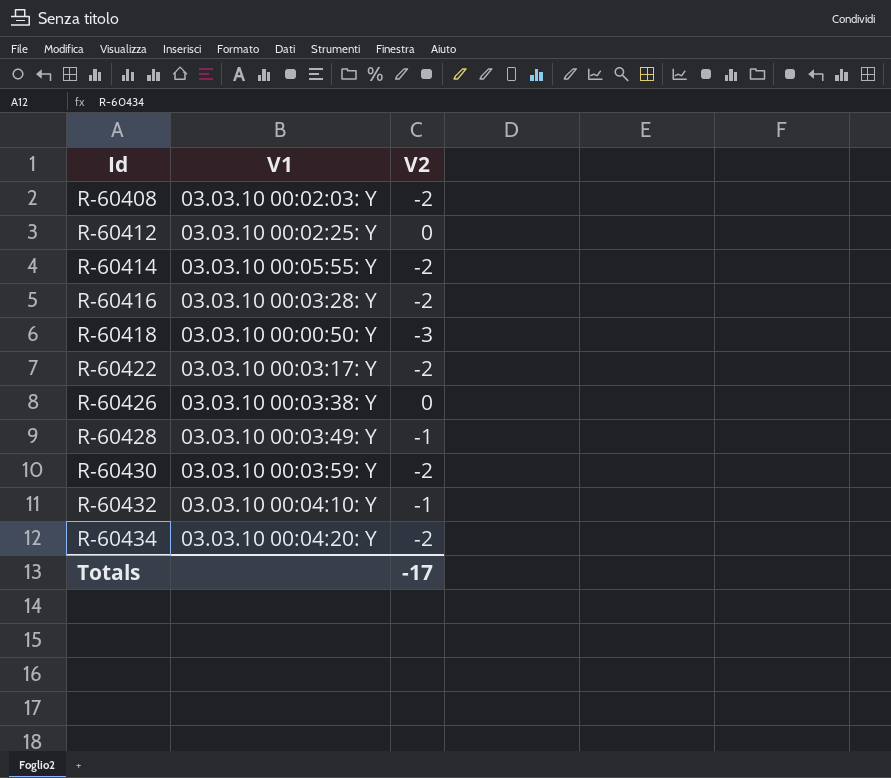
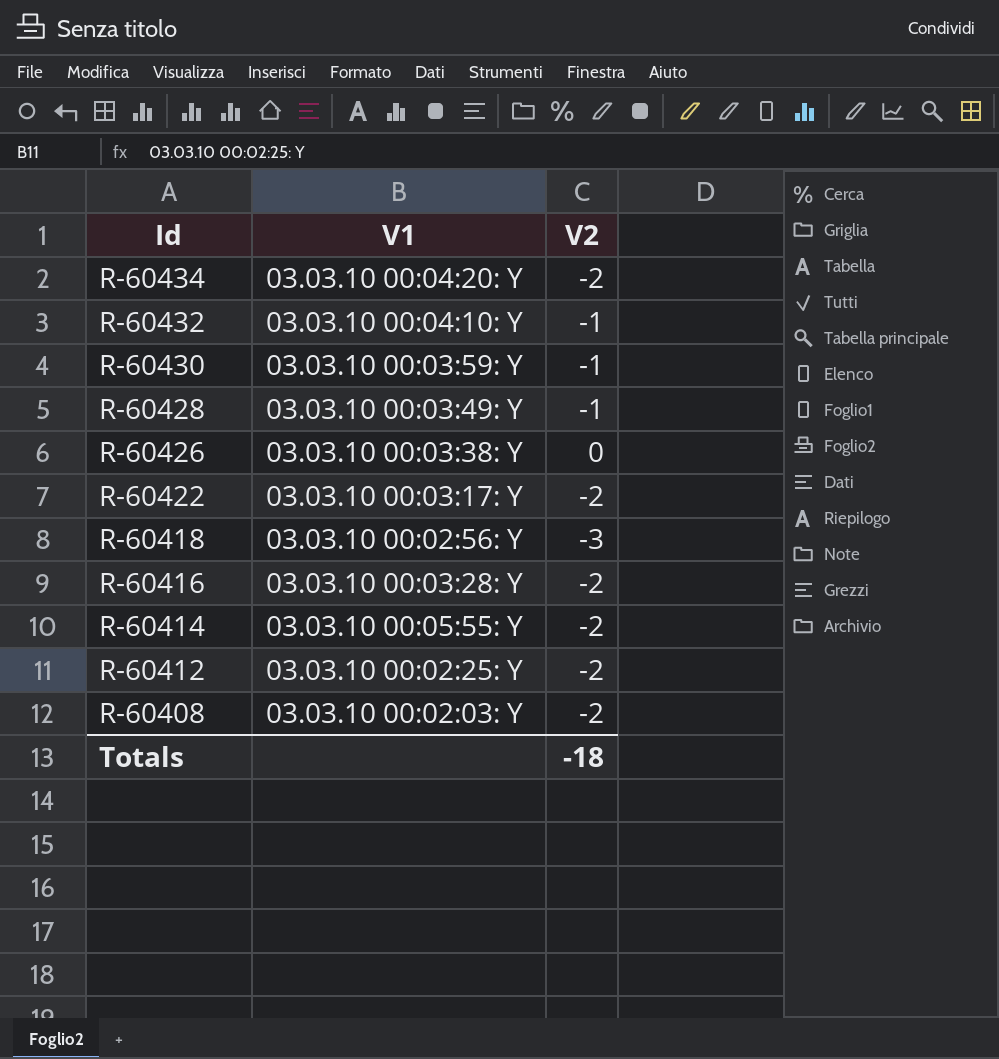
row order: Id ascending -> Id descending
R-60430 | V2: -2 -> -1
R-60418 | V1: 03.03.10 00:00:50: Y -> 03.03.10 00:02:56: Y
R-60412 | V2: 0 -> -2
Totals | V2: -17 -> -18

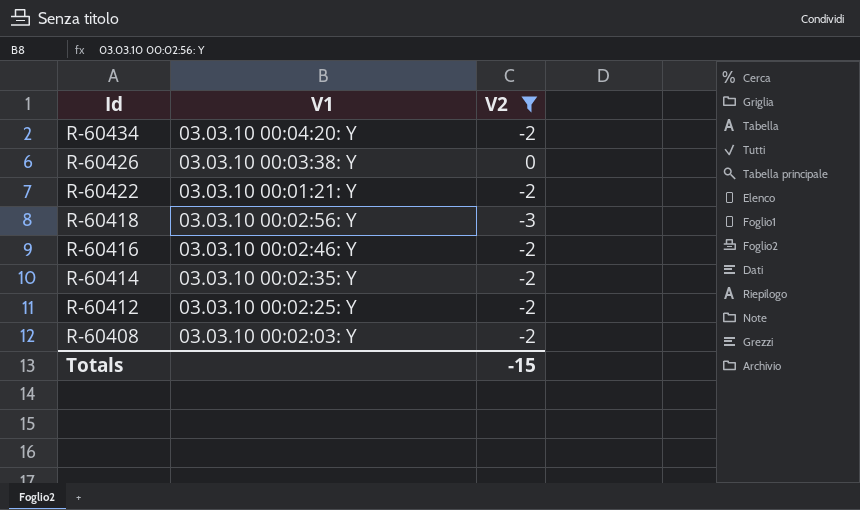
filter: none -> V2 != -1
R-60422 | V1: 03.03.10 00:03:17: Y -> 03.03.10 00:01:21: Y
R-60416 | V1: 03.03.10 00:03:28: Y -> 03.03.10 00:02:46: Y
R-60414 | V1: 03.03.10 00:05:55: Y -> 03.03.10 00:02:35: Y
Totals | V2: -18 -> -15

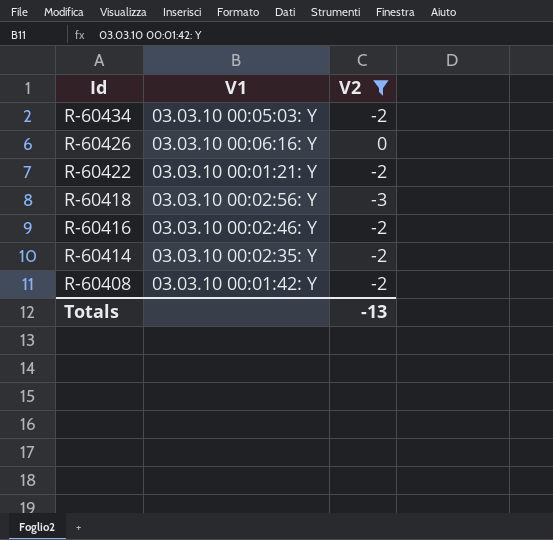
row R-60412: 03.03.10 00:02:25: Y | -2 -> none
R-60434 | V1: 03.03.10 00:04:20: Y -> 03.03.10 00:05:03: Y
R-60426 | V1: 03.03.10 00:03:38: Y -> 03.03.10 00:06:16: Y
R-60408 | V1: 03.03.10 00:02:03: Y -> 03.03.10 00:01:42: Y
Totals | V2: -15 -> -13

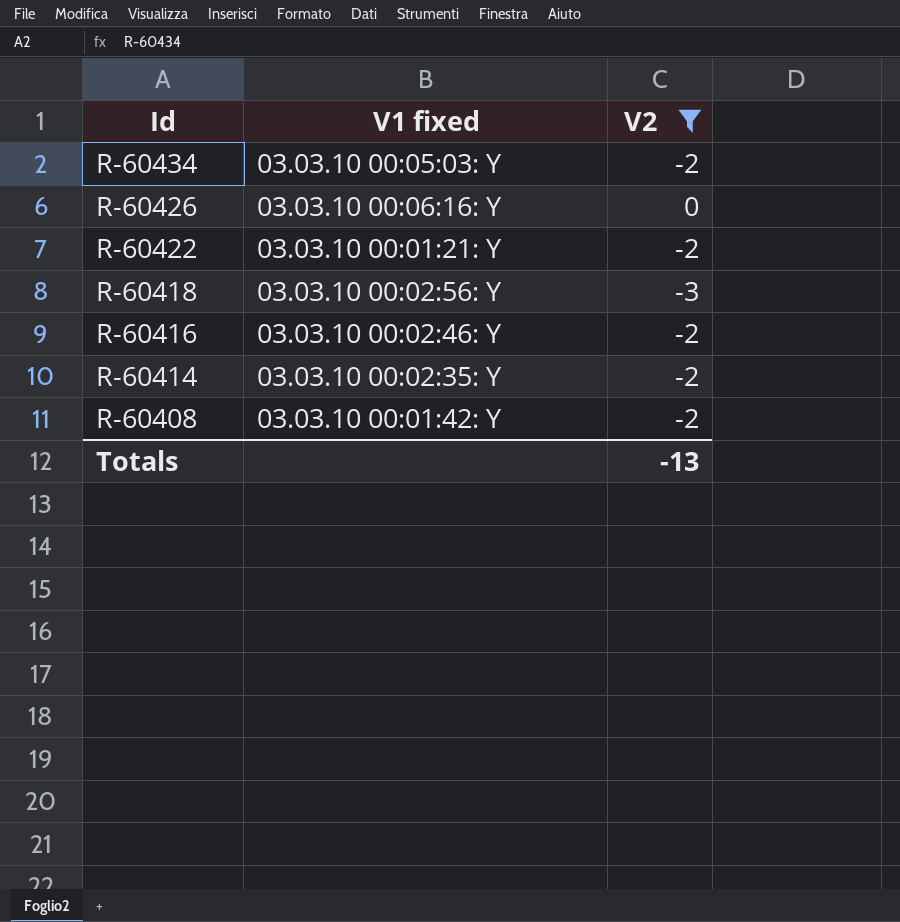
column name: V1 -> V1 fixed

